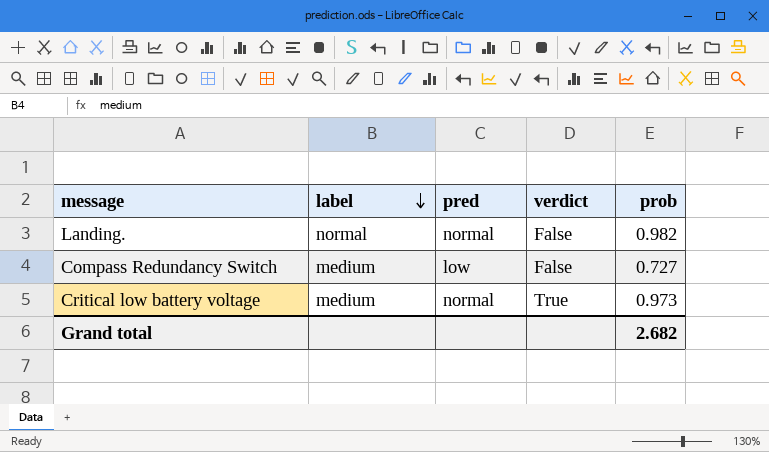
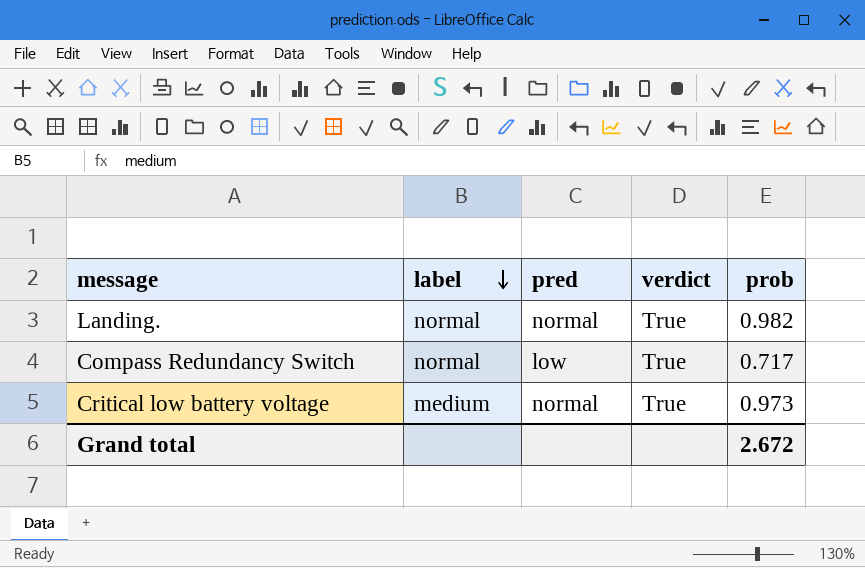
Landing. | verdict: False -> True
Compass Redundancy Switch | label: medium -> normal
Compass Redundancy Switch | verdict: False -> True
Compass Redundancy Switch | prob: 0.727 -> 0.717
Grand total | prob: 2.682 -> 2.672

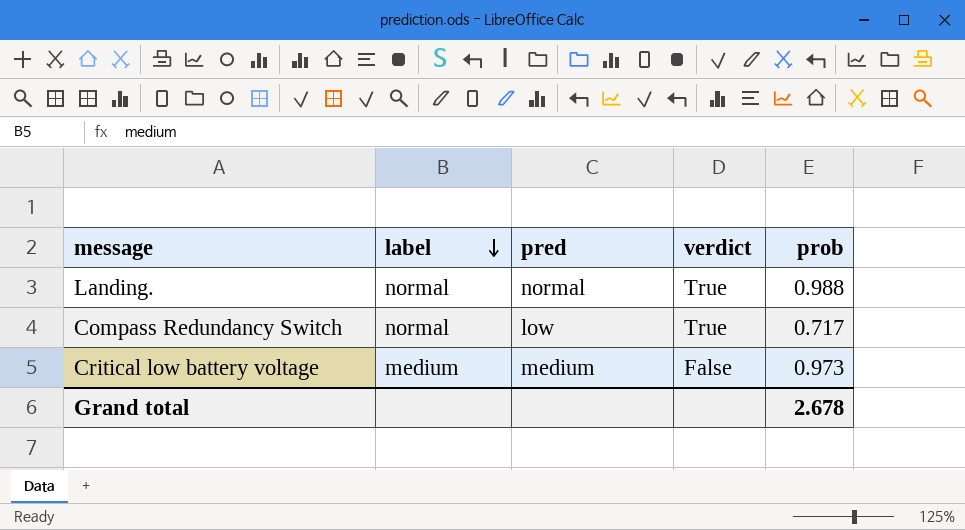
Landing. | prob: 0.982 -> 0.988
Critical low battery voltage | pred: normal -> medium
Critical low battery voltage | verdict: True -> False
Grand total | prob: 2.672 -> 2.678

